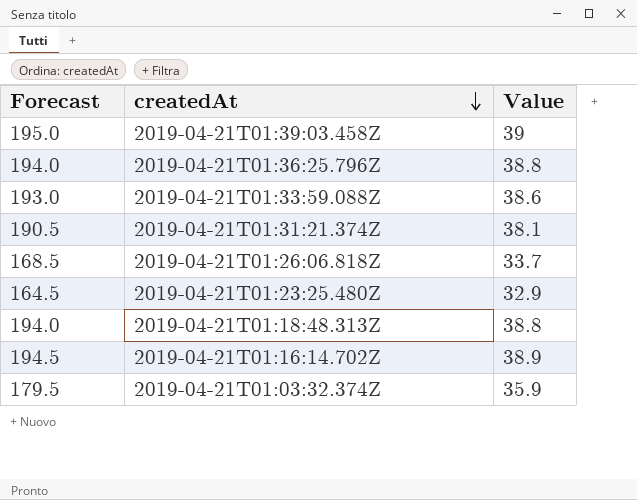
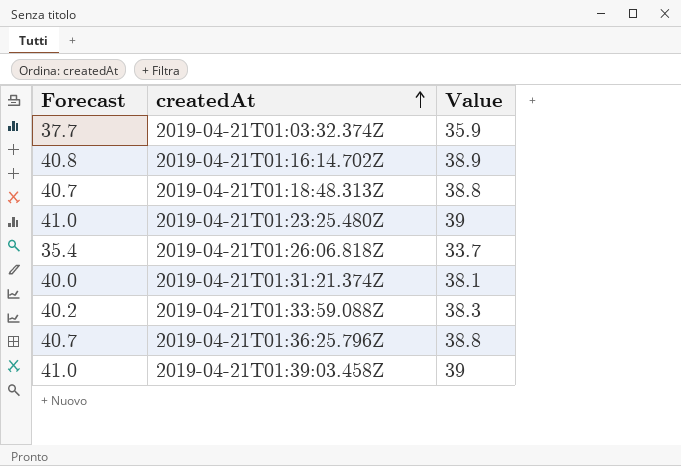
row order: createdAt descending -> createdAt ascending
column Forecast | formula: [Value] * 5 -> [Value] * 1.05
2019-04-21T01:23:25.480Z | Value: 32.9 -> 39
2019-04-21T01:33:59.088Z | Value: 38.6 -> 38.3

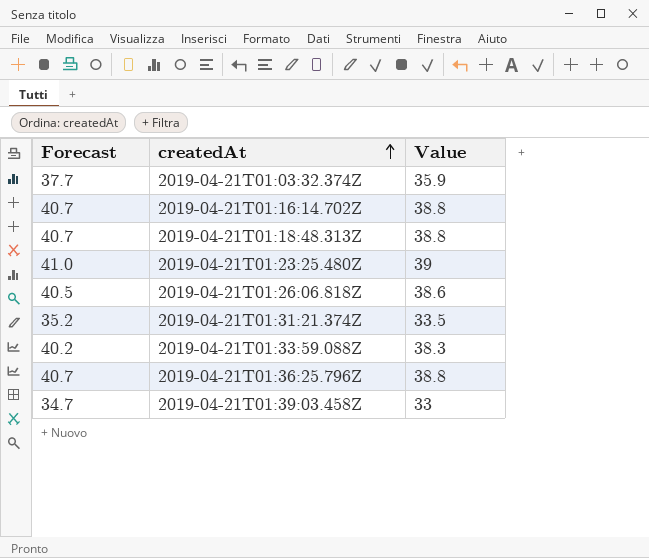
2019-04-21T01:16:14.702Z | Forecast: 40.8 -> 40.7
2019-04-21T01:16:14.702Z | Value: 38.9 -> 38.8
2019-04-21T01:26:06.818Z | Forecast: 35.4 -> 40.5
2019-04-21T01:26:06.818Z | Value: 33.7 -> 38.6
2019-04-21T01:31:21.374Z | Forecast: 40.0 -> 35.2
2019-04-21T01:31:21.374Z | Value: 38.1 -> 33.5
2019-04-21T01:39:03.458Z | Forecast: 41.0 -> 34.7
2019-04-21T01:39:03.458Z | Value: 39 -> 33

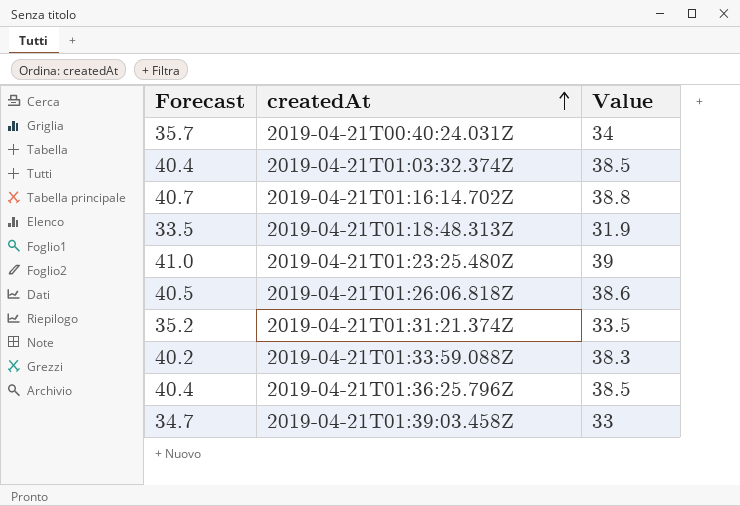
row 2019-04-21T00:40:24.031Z: none -> 35.7 | 34
2019-04-21T01:03:32.374Z | Forecast: 37.7 -> 40.4
2019-04-21T01:03:32.374Z | Value: 35.9 -> 38.5
2019-04-21T01:18:48.313Z | Forecast: 40.7 -> 33.5
2019-04-21T01:18:48.313Z | Value: 38.8 -> 31.9
2019-04-21T01:36:25.796Z | Forecast: 40.7 -> 40.4
2019-04-21T01:36:25.796Z | Value: 38.8 -> 38.5

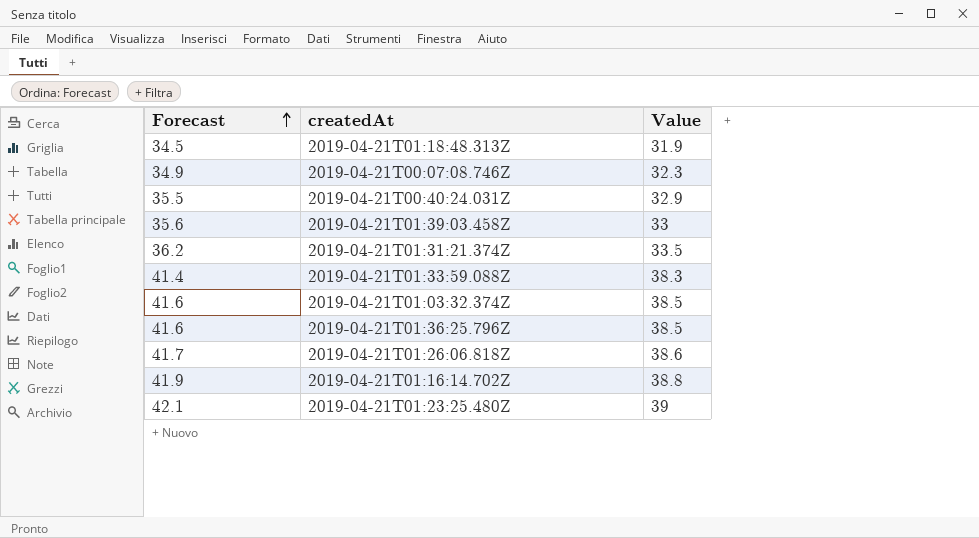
row order: createdAt ascending -> Forecast ascending
column Forecast | formula: [Value] * 1.05 -> [Value] * 1.08
row 2019-04-21T00:07:08.746Z: none -> 34.9 | 32.3
2019-04-21T00:40:24.031Z | Value: 34 -> 32.9

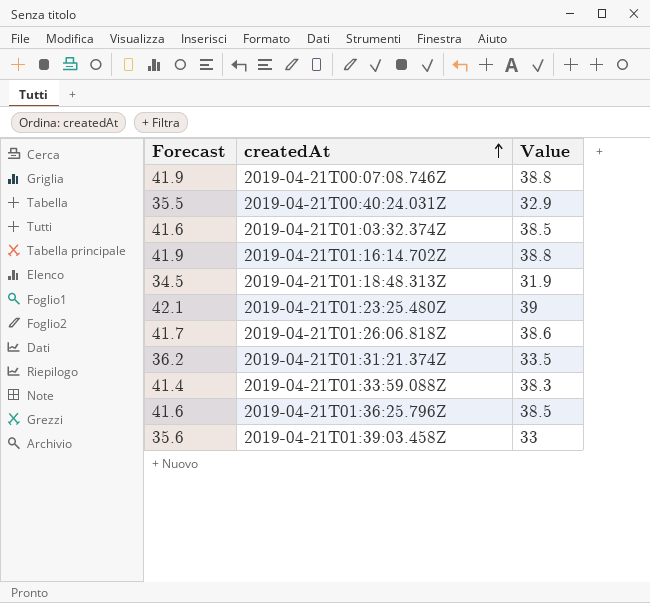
row order: Forecast ascending -> createdAt ascending
2019-04-21T00:07:08.746Z | Forecast: 34.9 -> 41.9
2019-04-21T00:07:08.746Z | Value: 32.3 -> 38.8

